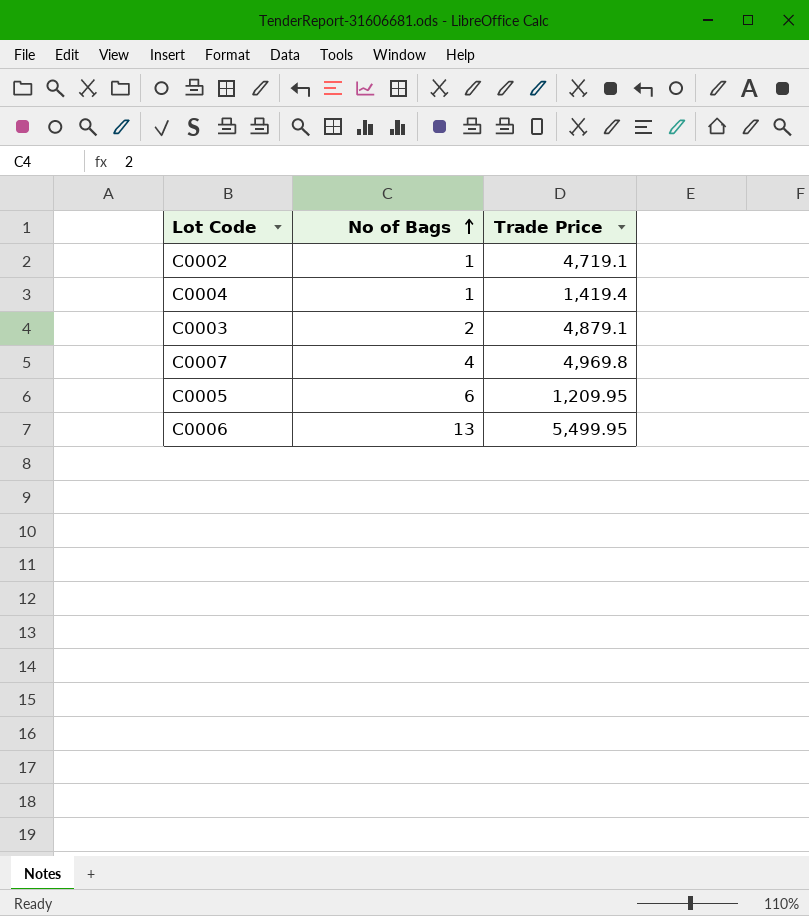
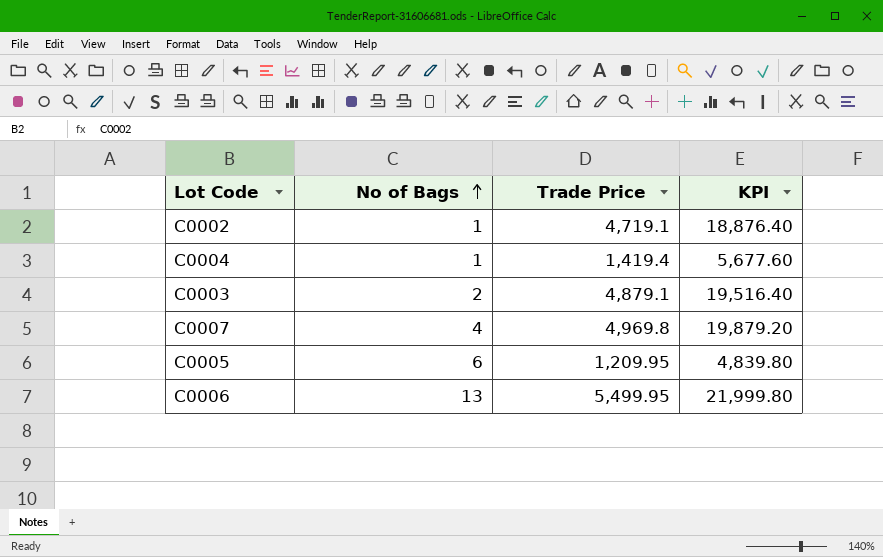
column KPI | formula: none -> [Trade Price] * 4

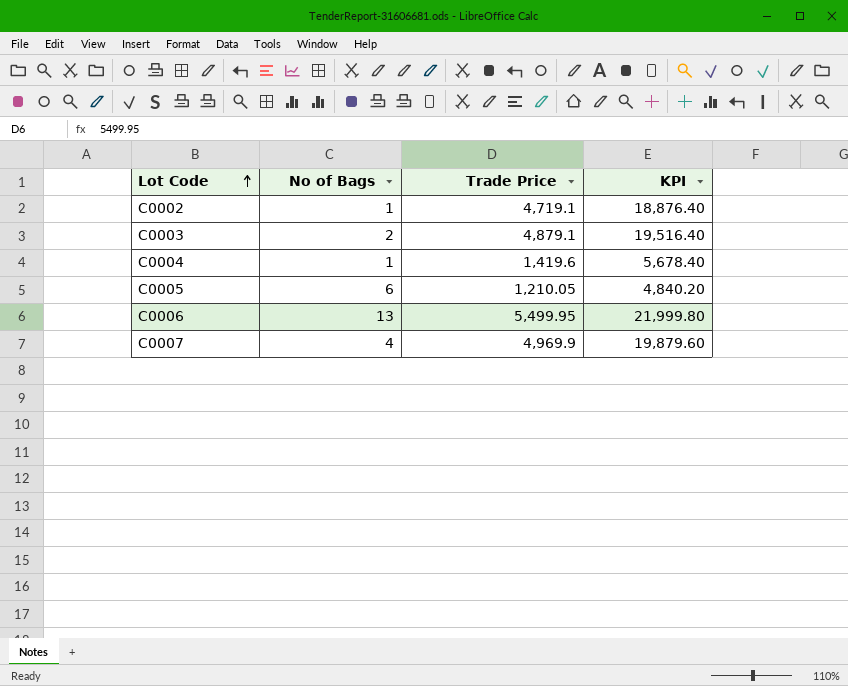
row order: No of Bags ascending -> Lot Code ascending
C0004 | Trade Price: 1,419.4 -> 1,419.6
C0004 | KPI: 5,677.60 -> 5,678.40
C0005 | Trade Price: 1,209.95 -> 1,210.05
C0005 | KPI: 4,839.80 -> 4,840.20
C0007 | Trade Price: 4,969.8 -> 4,969.9
C0007 | KPI: 19,879.20 -> 19,879.60

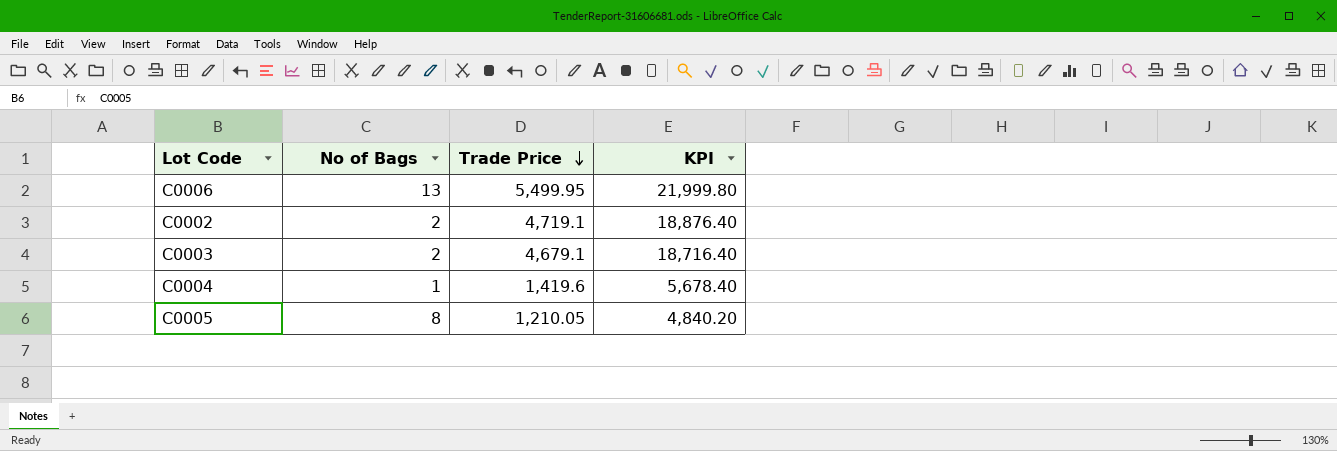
row order: Lot Code ascending -> Trade Price descending
row C0007: 4 | 4,969.9 | 19,879.60 -> none
C0002 | No of Bags: 1 -> 2
C0003 | Trade Price: 4,879.1 -> 4,679.1
C0003 | KPI: 19,516.40 -> 18,716.40
C0005 | No of Bags: 6 -> 8

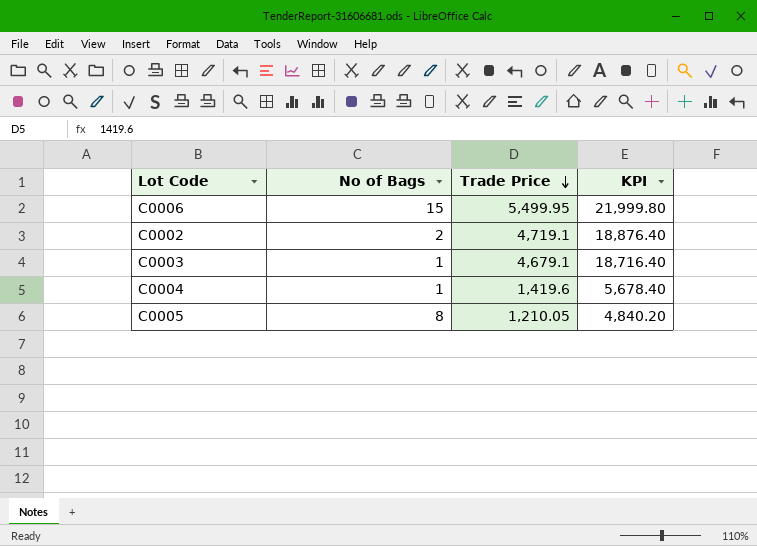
C0006 | No of Bags: 13 -> 15
C0003 | No of Bags: 2 -> 1

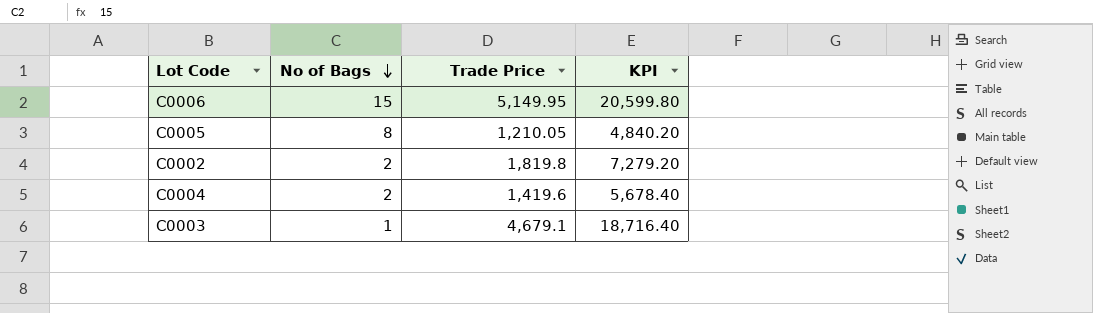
row order: Trade Price descending -> No of Bags descending
C0006 | Trade Price: 5,499.95 -> 5,149.95
C0006 | KPI: 21,999.80 -> 20,599.80
C0002 | Trade Price: 4,719.1 -> 1,819.8
C0002 | KPI: 18,876.40 -> 7,279.20
C0004 | No of Bags: 1 -> 2

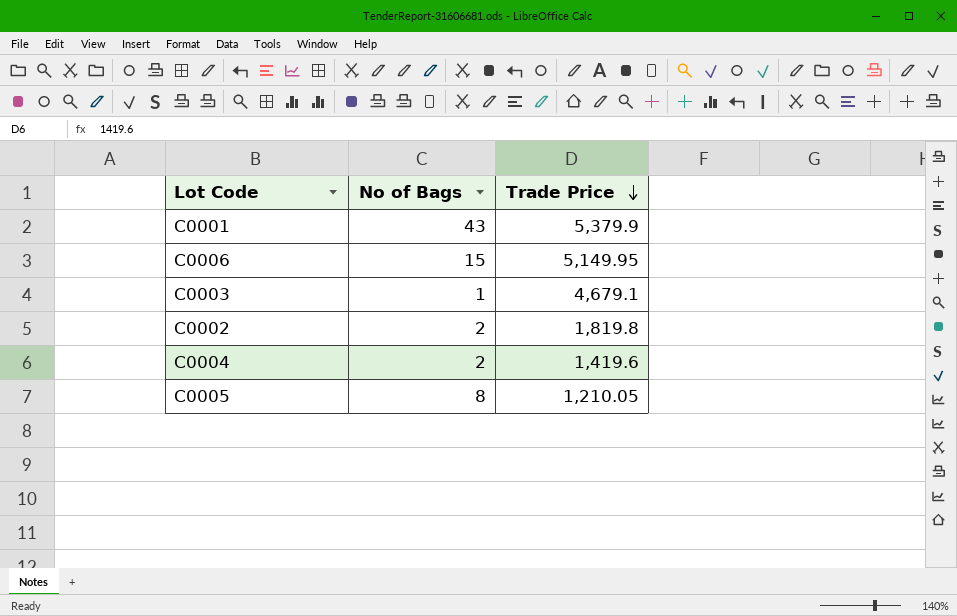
row order: No of Bags descending -> Trade Price descending
column KPI | formula: [Trade Price] * 4 -> none
row C0001: none -> 43 | 5,379.9

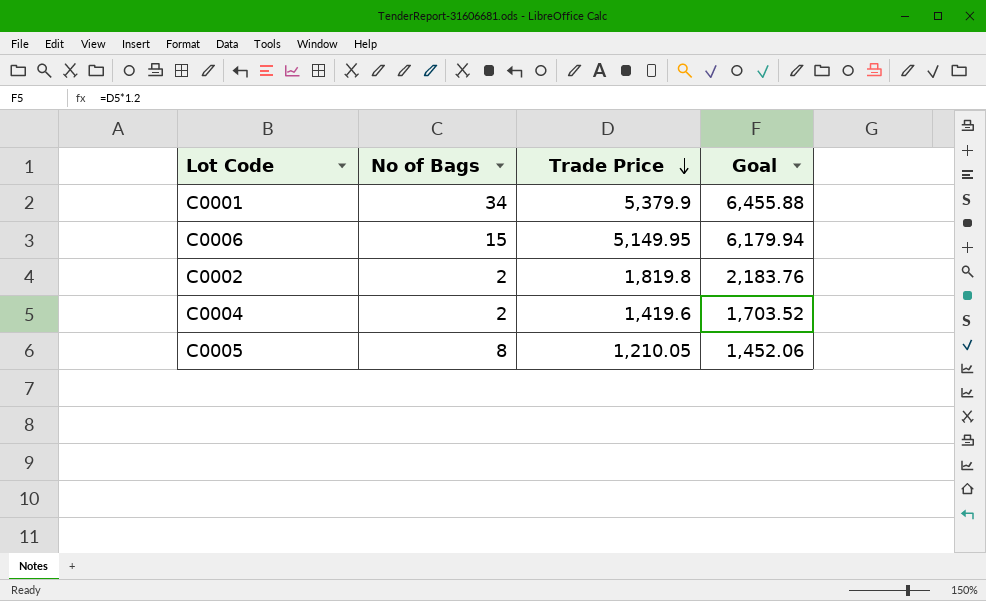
column Goal | formula: none -> [Trade Price] * 1.2
row C0003: 1 | 4,679.1 -> none
C0001 | No of Bags: 43 -> 34

